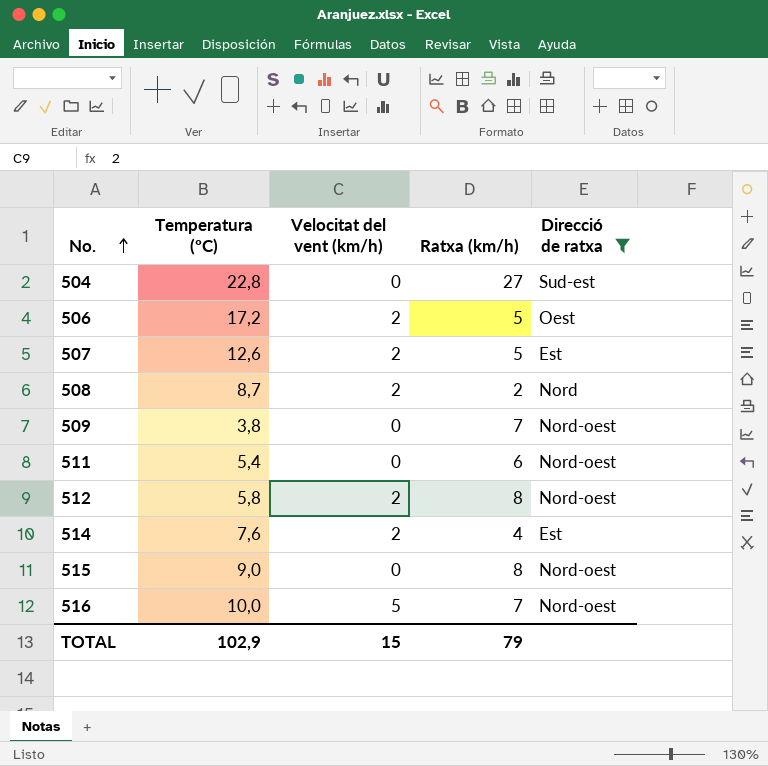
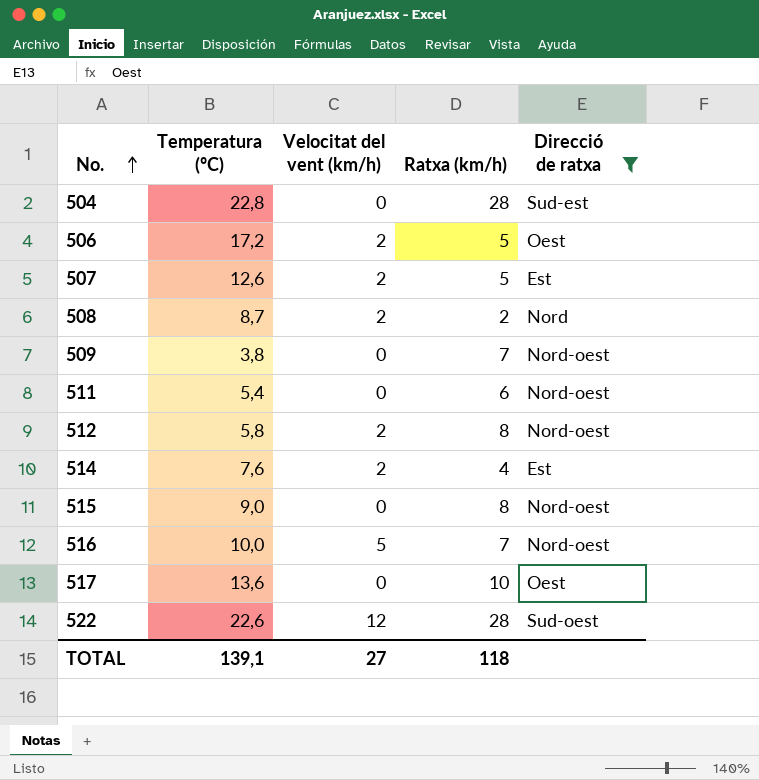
504 | Ratxa (km/h): 27 -> 28
row 517: none -> 13,6 | 0 | 10 | Oest
row 522: none -> 22,6 | 12 | 28 | Sud-oest
TOTAL | Temperatura (ºC): 102,9 -> 139,1
TOTAL | Velocitat del vent (km/h): 15 -> 27
TOTAL | Ratxa (km/h): 79 -> 118

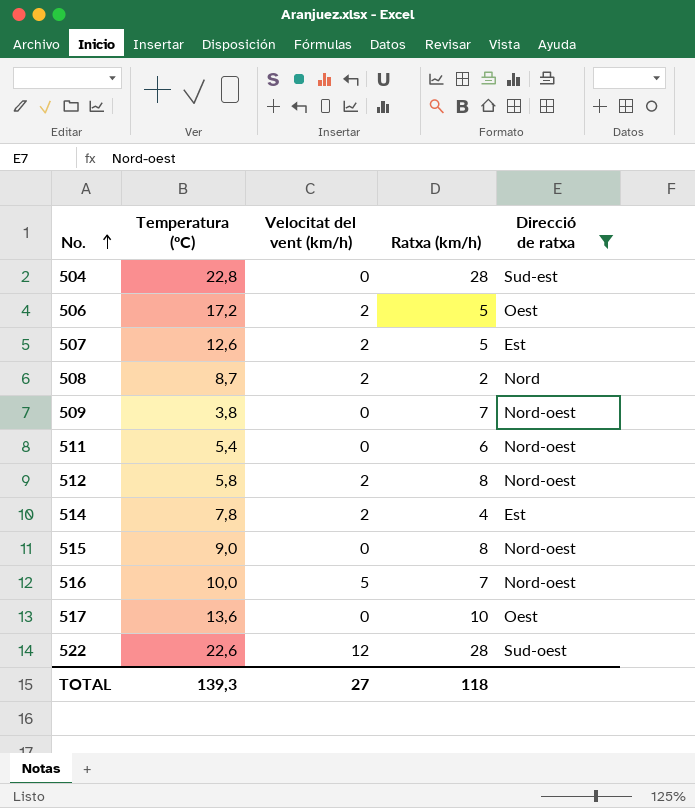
514 | Temperatura (ºC): 7,6 -> 7,8
TOTAL | Temperatura (ºC): 139,1 -> 139,3

